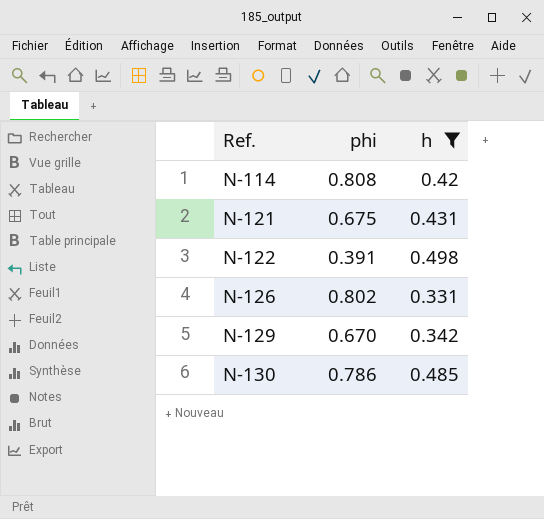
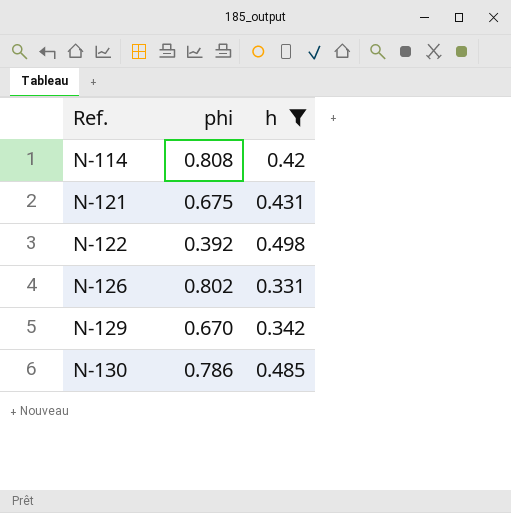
N-122 | phi: 0.391 -> 0.392

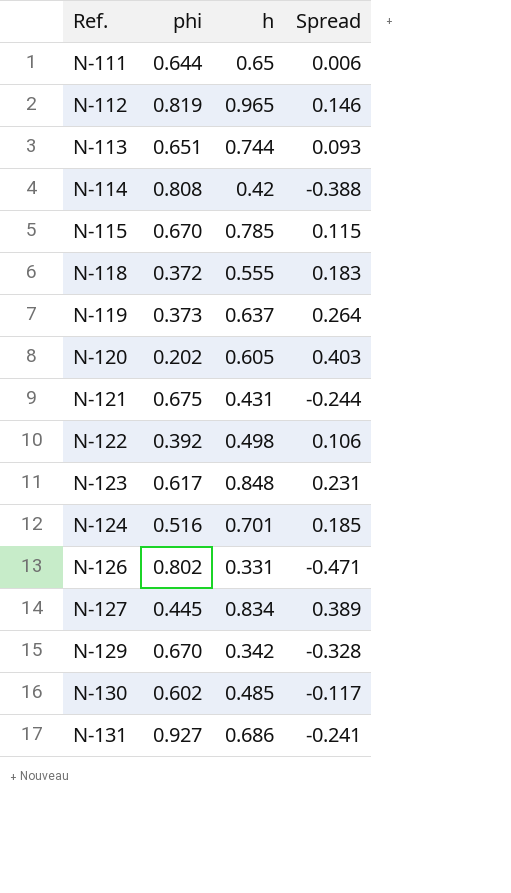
filter: h <= 0.498 -> none
column Spread | formula: none -> [h] - [phi]
N-130 | phi: 0.786 -> 0.602

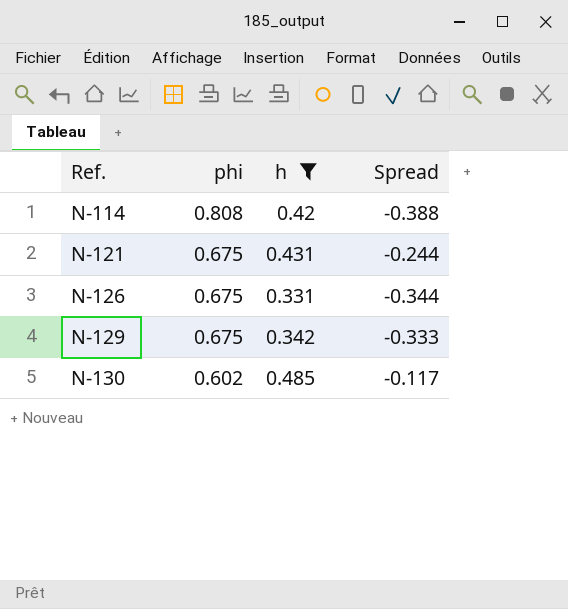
filter: none -> h <= 0.485
N-126 | phi: 0.802 -> 0.675
N-126 | Spread: -0.471 -> -0.344
N-129 | phi: 0.670 -> 0.675
N-129 | Spread: -0.328 -> -0.333

